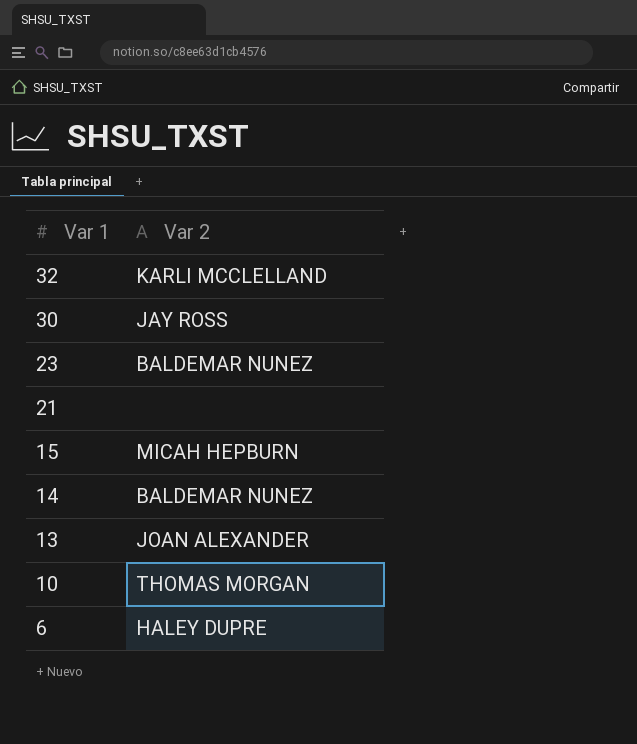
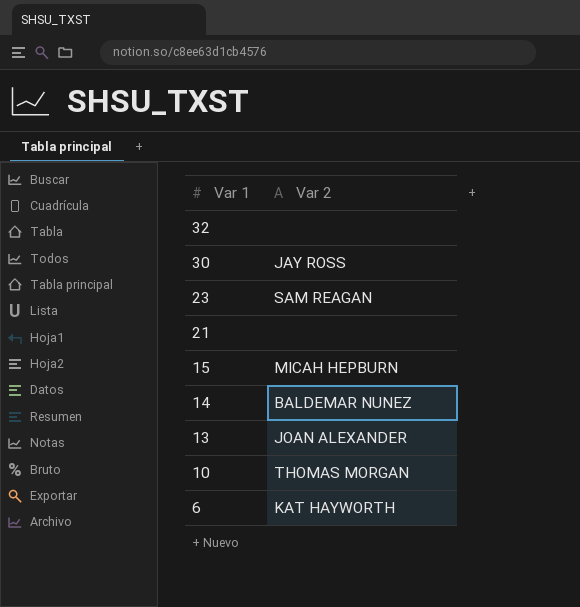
32 | Var 2: KARLI MCCLELLAND -> none
23 | Var 2: BALDEMAR NUNEZ -> SAM REAGAN
6 | Var 2: HALEY DUPRE -> KAT HAYWORTH

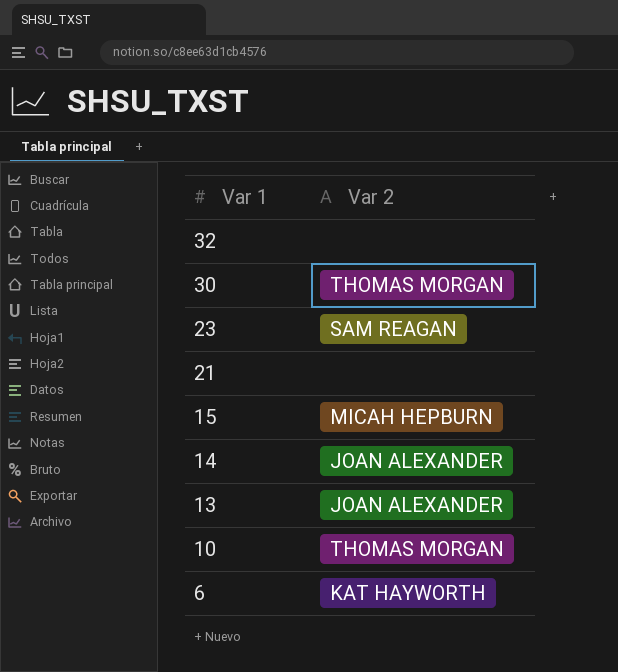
30 | Var 2: JAY ROSS -> THOMAS MORGAN
14 | Var 2: BALDEMAR NUNEZ -> JOAN ALEXANDER

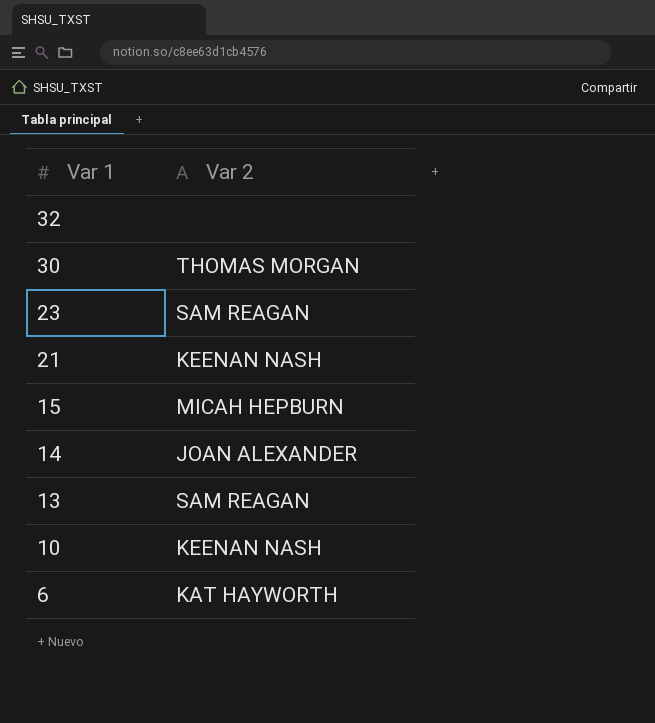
21 | Var 2: none -> KEENAN NASH
13 | Var 2: JOAN ALEXANDER -> SAM REAGAN
10 | Var 2: THOMAS MORGAN -> KEENAN NASH

